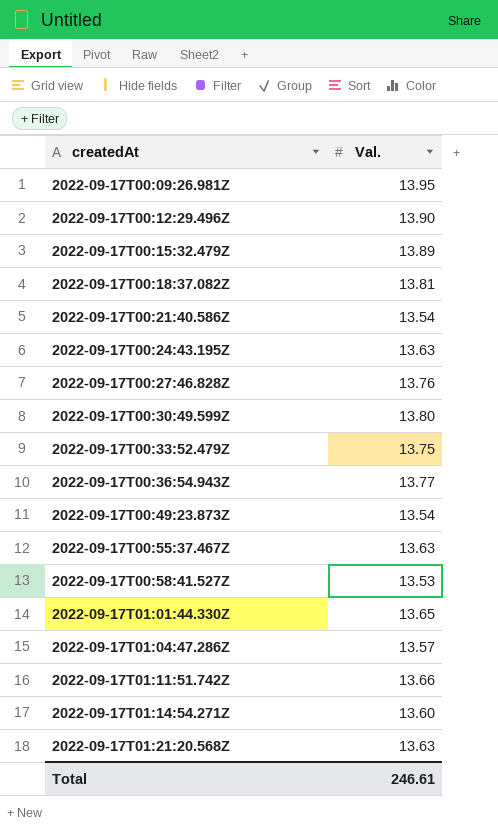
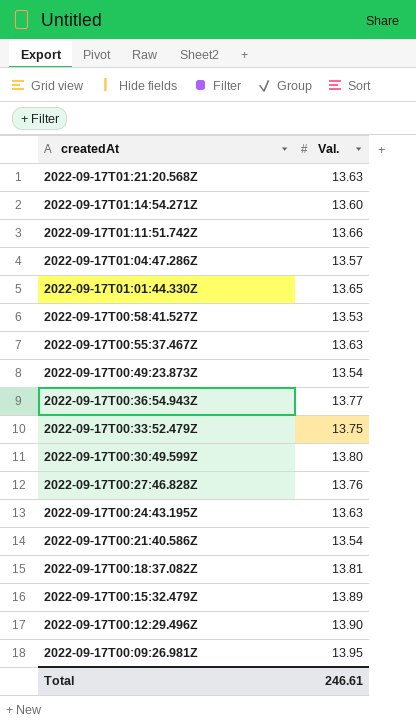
row order: createdAt ascending -> createdAt descending

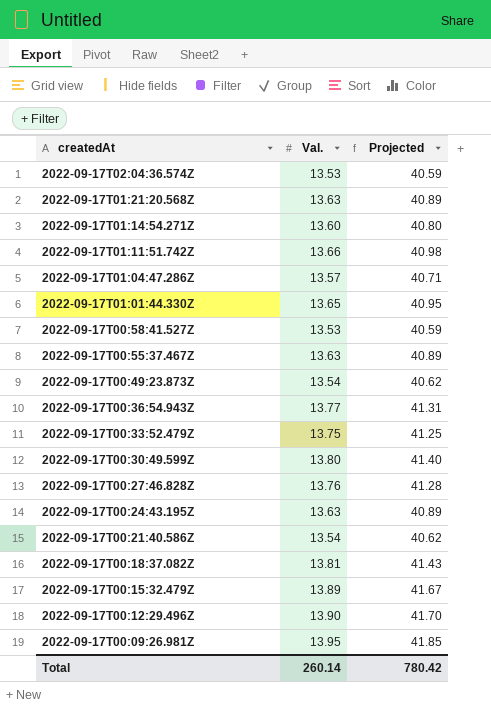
column Projected | formula: none -> [Val.] * 3
row 2022-09-17T02:04:36.574Z: none -> 13.53 | 40.59
Total | Val.: 246.61 -> 260.14

